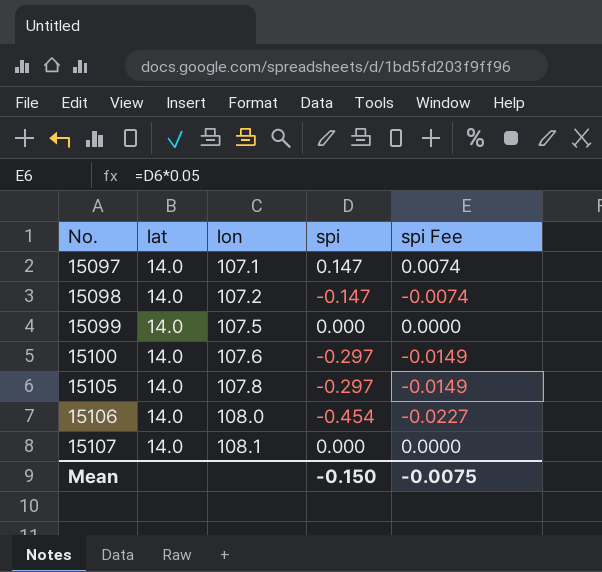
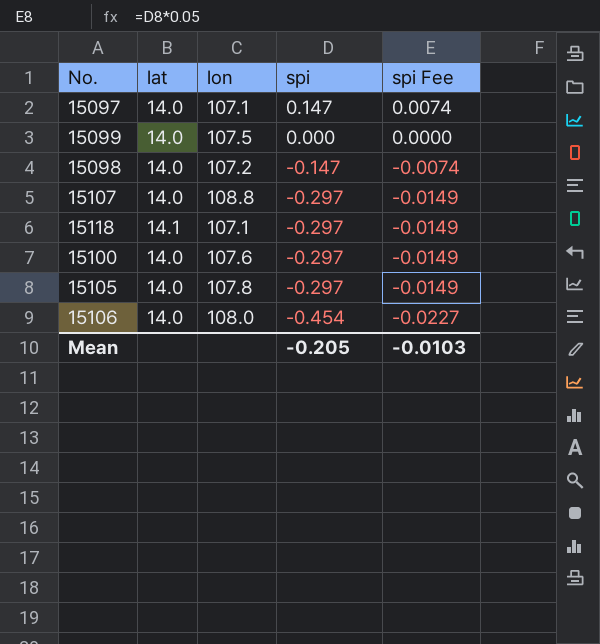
row order: No. ascending -> spi descending
15107 | lon: 108.1 -> 108.8
15107 | spi: 0.000 -> -0.297
15107 | spi Fee: 0.0000 -> -0.0149
row 15118: none -> 14.1 | 107.1 | -0.297 | -0.0149
Mean | spi: -0.150 -> -0.205
Mean | spi Fee: -0.0075 -> -0.0103

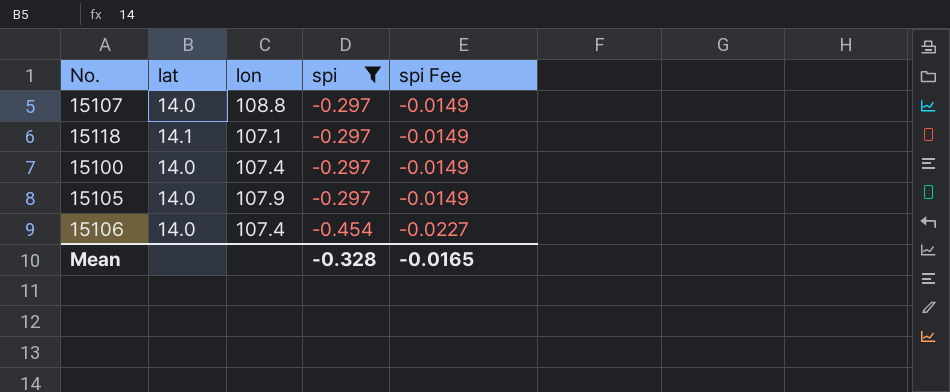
filter: none -> spi <= -0.297
15100 | lon: 107.6 -> 107.4
15105 | lon: 107.8 -> 107.9
15106 | lon: 108.0 -> 107.4
Mean | spi: -0.205 -> -0.328
Mean | spi Fee: -0.0103 -> -0.0165

